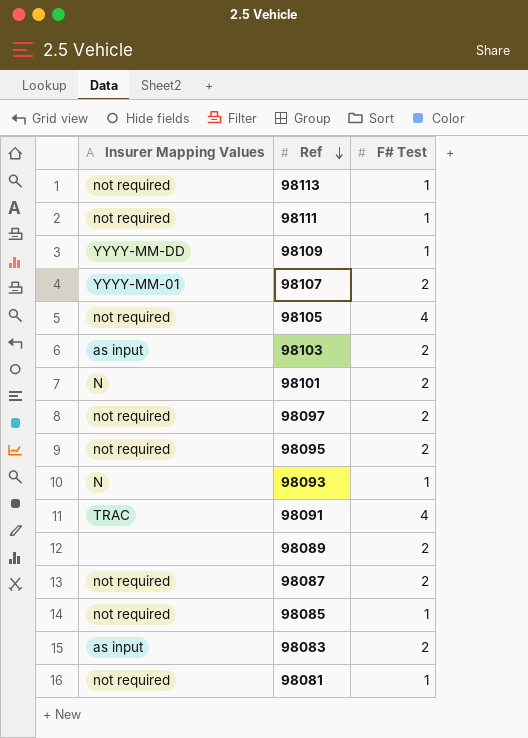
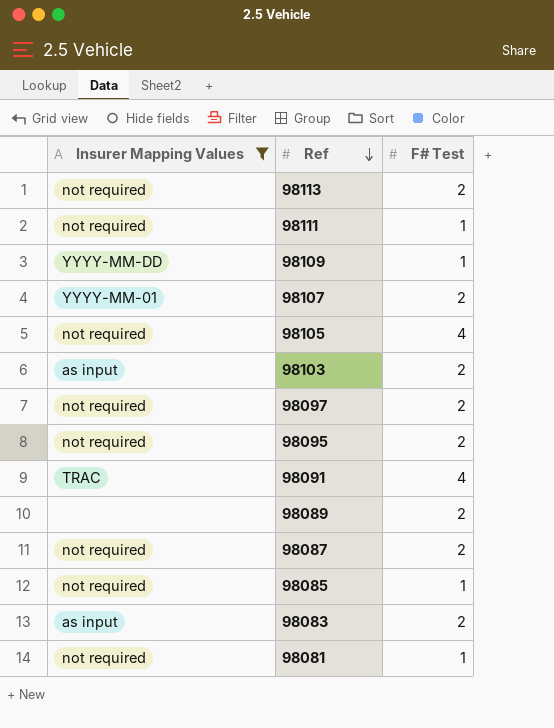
filter: none -> Insurer Mapping Values != N
98113 | F# Test: 1 -> 2

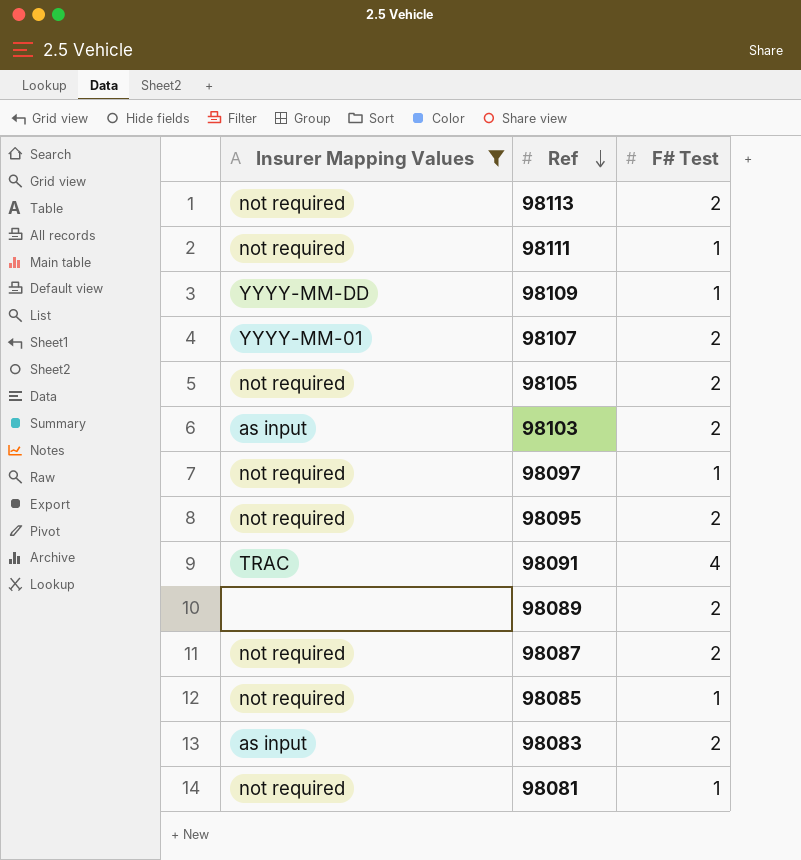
98105 | F# Test: 4 -> 2
98097 | F# Test: 2 -> 1

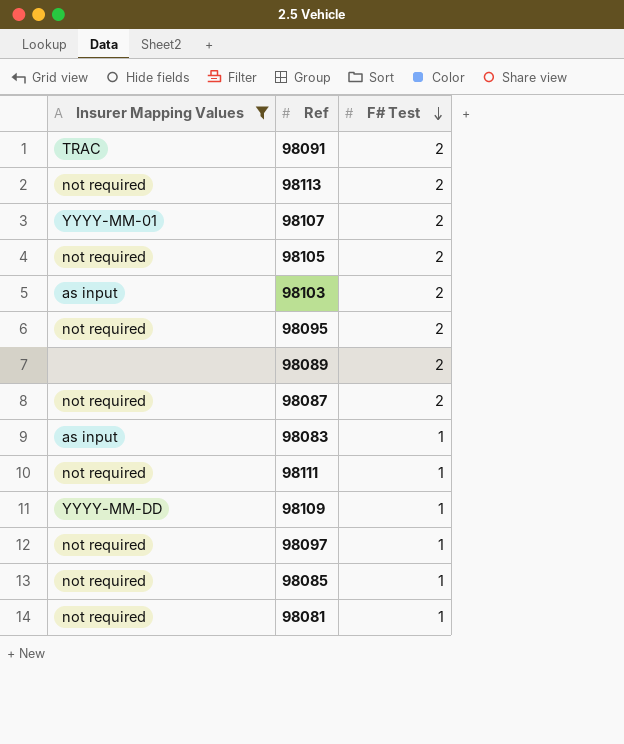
row order: Ref descending -> F# Test descending
98091 | F# Test: 4 -> 2
98083 | F# Test: 2 -> 1

